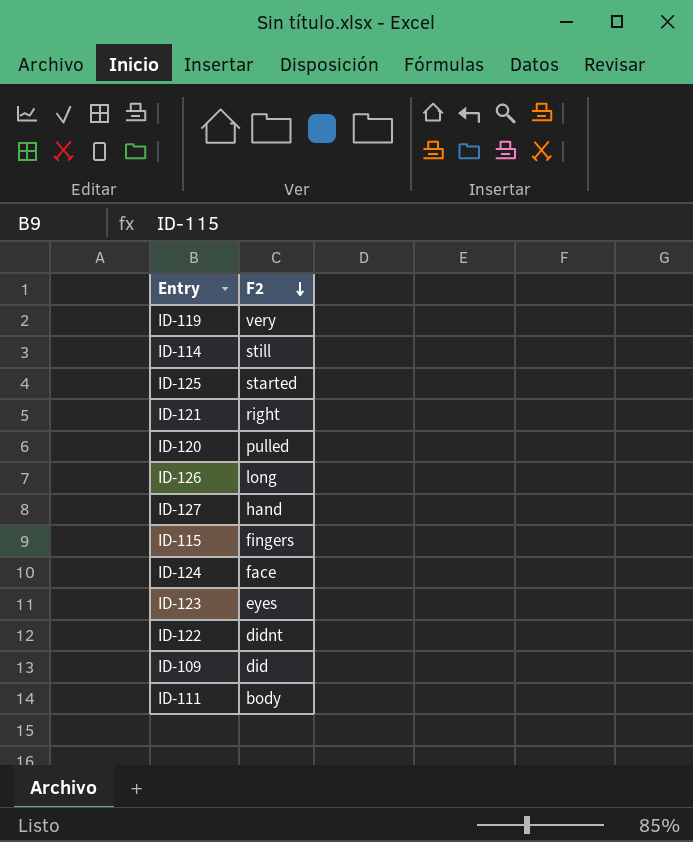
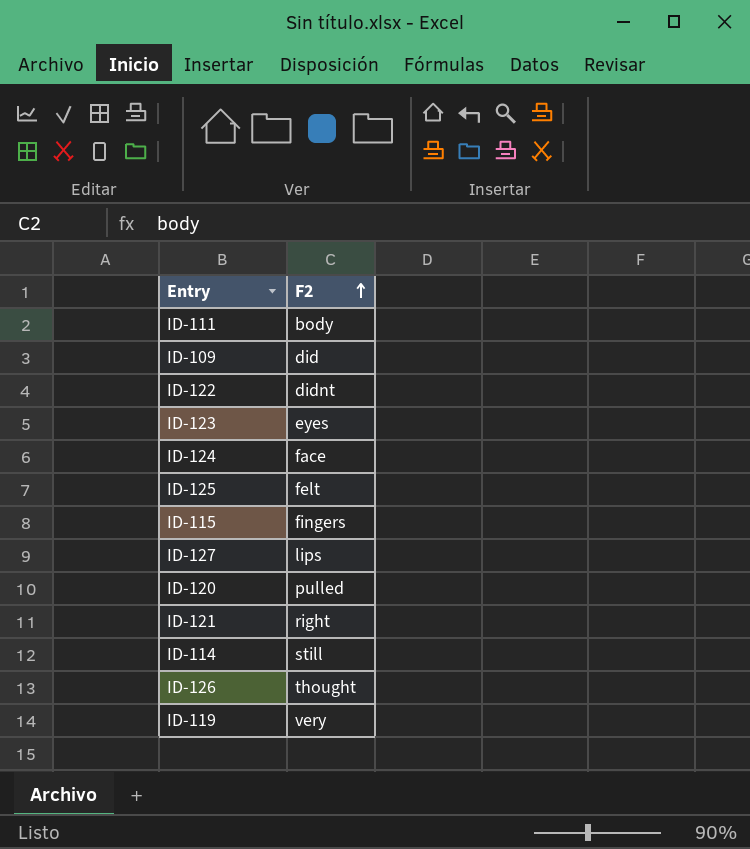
row order: F2 descending -> F2 ascending
ID-125 | F2: started -> felt
ID-127 | F2: hand -> lips
ID-126 | F2: long -> thought

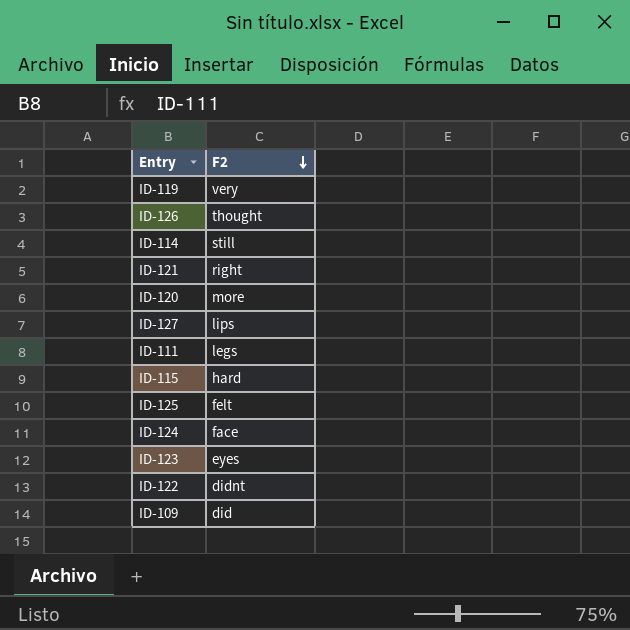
row order: F2 ascending -> F2 descending
ID-120 | F2: pulled -> more
ID-111 | F2: body -> legs
ID-115 | F2: fingers -> hard

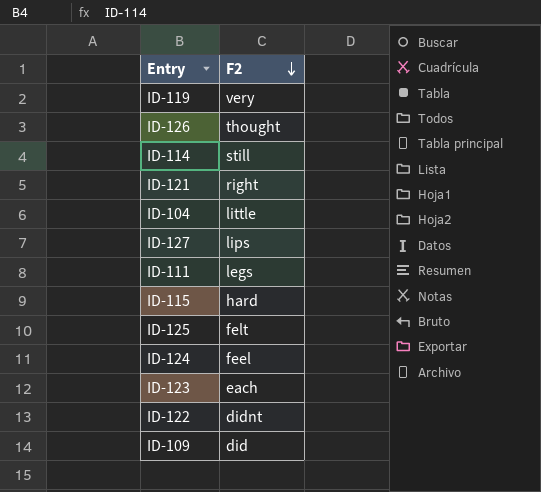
row ID-120: more -> none
row ID-104: none -> little
ID-124 | F2: face -> feel
ID-123 | F2: eyes -> each

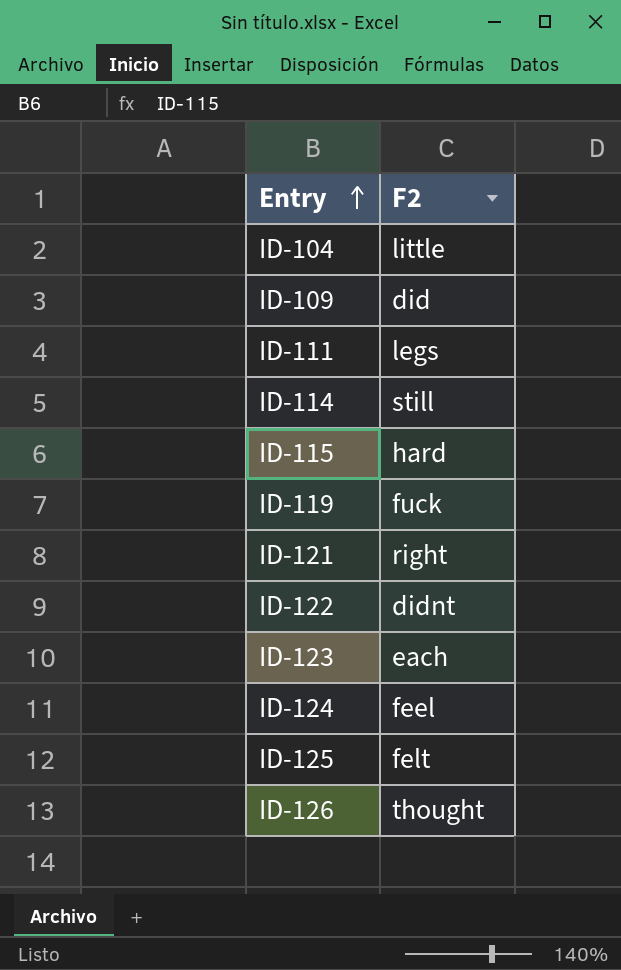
row order: F2 descending -> Entry ascending
row ID-127: lips -> none
ID-119 | F2: very -> fuck

